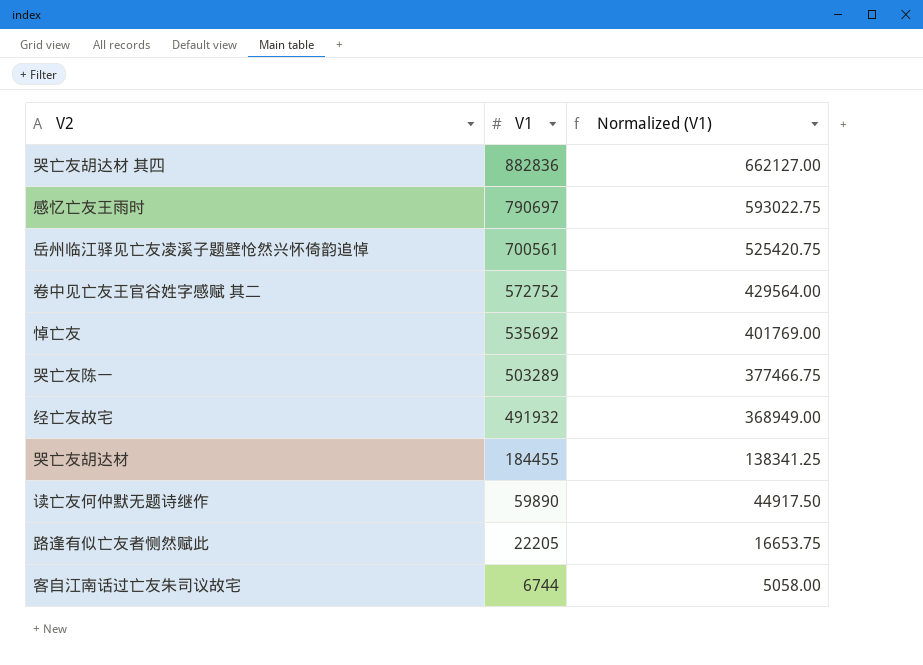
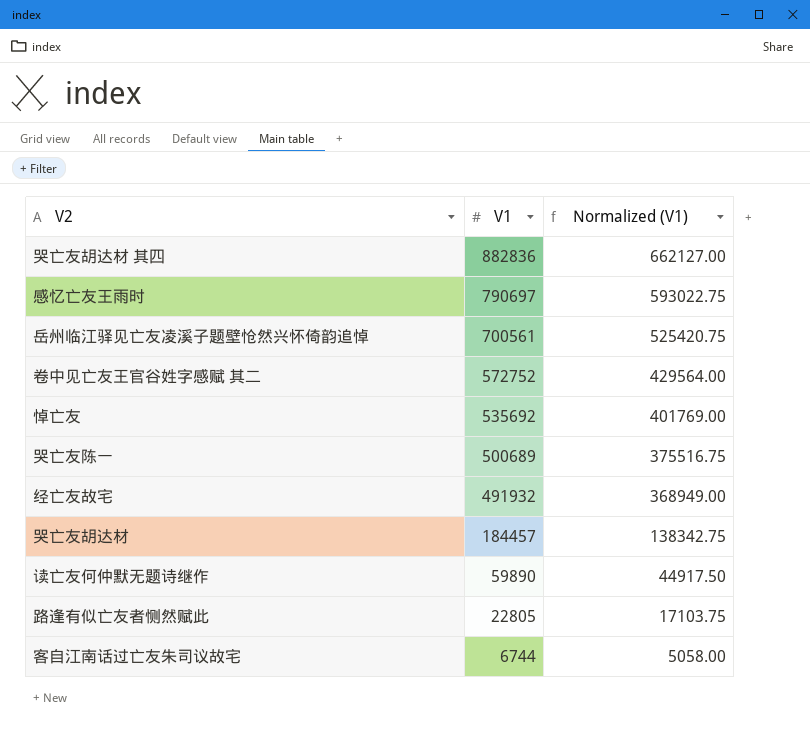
哭亡友陈一 | V1: 503289 -> 500689
哭亡友陈一 | Normalized (V1): 377466.75 -> 375516.75
哭亡友胡达材 | V1: 184455 -> 184457
哭亡友胡达材 | Normalized (V1): 138341.25 -> 138342.75
路逢有似亡友者恻然赋此 | V1: 22205 -> 22805
路逢有似亡友者恻然赋此 | Normalized (V1): 16653.75 -> 17103.75

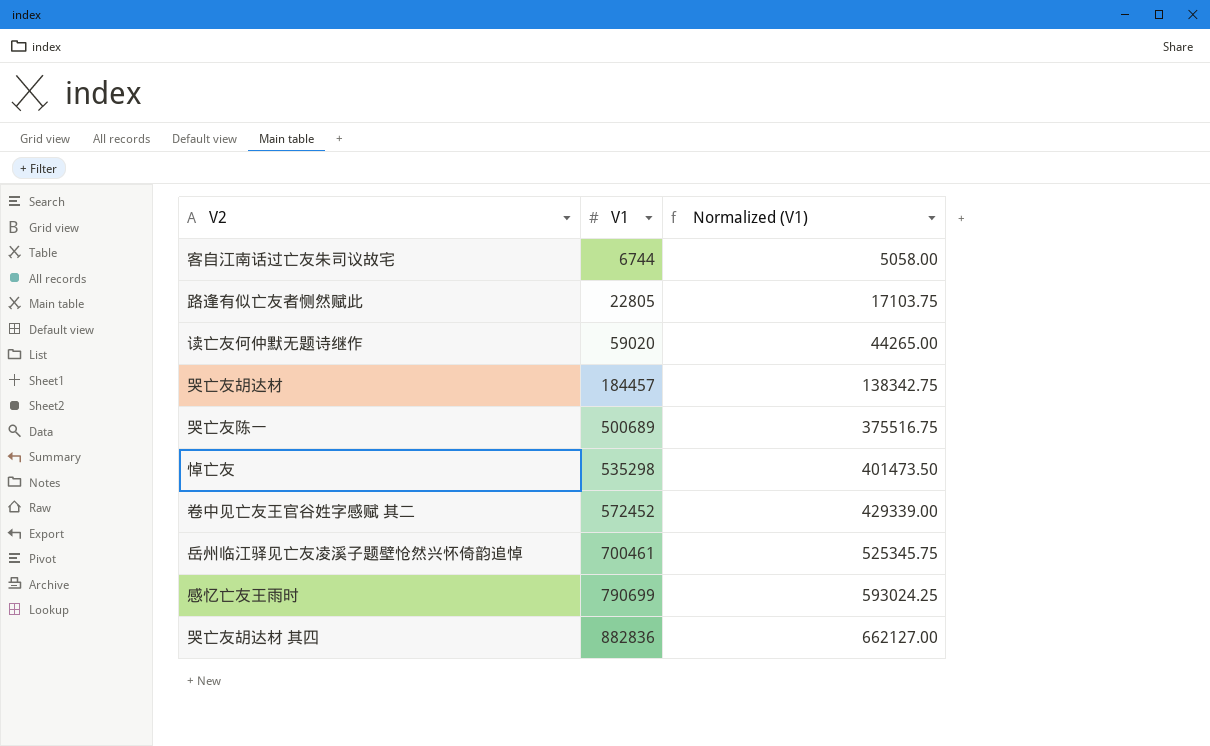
row order: V1 descending -> V1 ascending
row 经亡友故宅: 491932 | 368949.00 -> none
读亡友何仲默无题诗继作 | V1: 59890 -> 59020
读亡友何仲默无题诗继作 | Normalized (V1): 44917.50 -> 44265.00
悼亡友 | V1: 535692 -> 535298
悼亡友 | Normalized (V1): 401769.00 -> 401473.50
卷中见亡友王官谷姓字感赋 其二 | V1: 572752 -> 572452
卷中见亡友王官谷姓字感赋 其二 | Normalized (V1): 429564.00 -> 429339.00
岳州临江驿见亡友凌溪子题壁怆然兴怀倚韵追悼 | V1: 700561 -> 700461
岳州临江驿见亡友凌溪子题壁怆然兴怀倚韵追悼 | Normalized (V1): 525420.75 -> 525345.75
感忆亡友王雨时 | V1: 790697 -> 790699
感忆亡友王雨时 | Normalized (V1): 593022.75 -> 593024.25

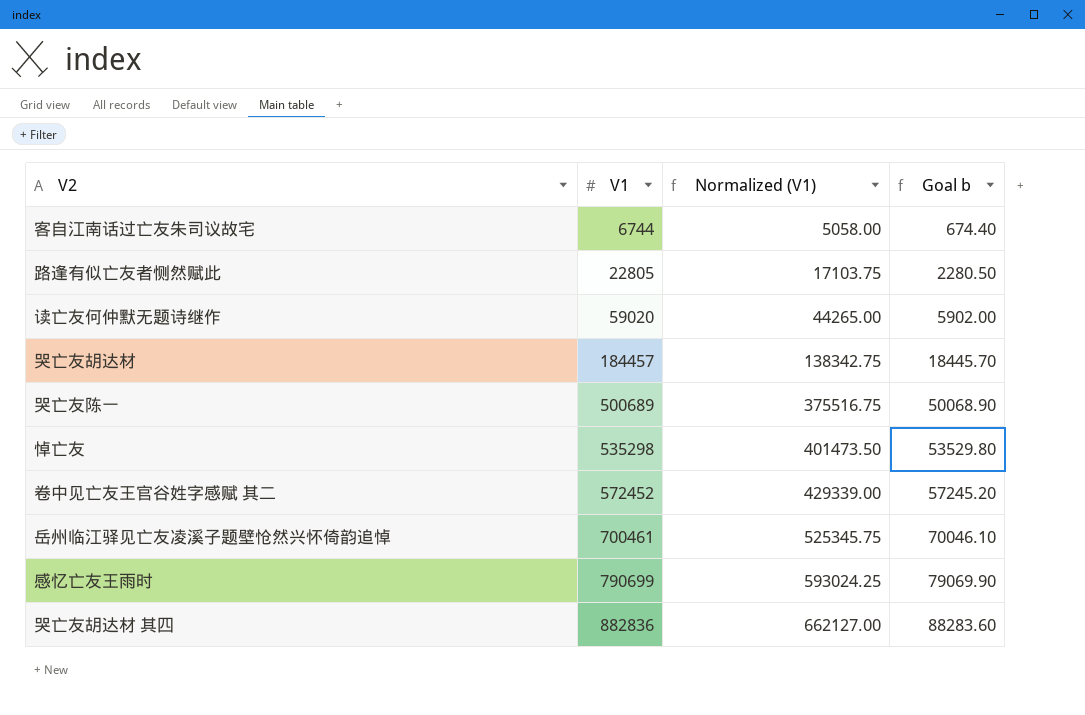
column Goal b | formula: none -> [V1] * 0.1

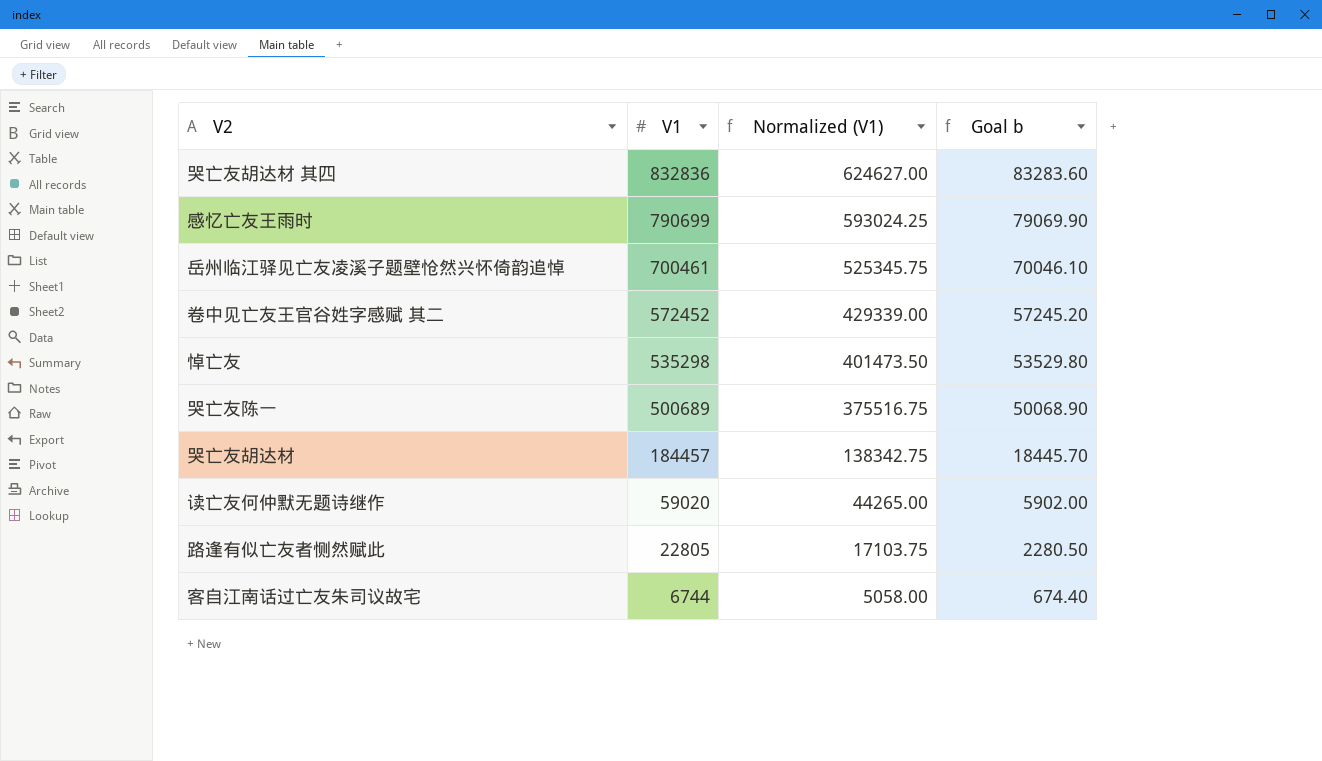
row order: V1 ascending -> V1 descending
哭亡友胡达材 其四 | V1: 882836 -> 832836
哭亡友胡达材 其四 | Normalized (V1): 662127.00 -> 624627.00
哭亡友胡达材 其四 | Goal b: 88283.60 -> 83283.60

